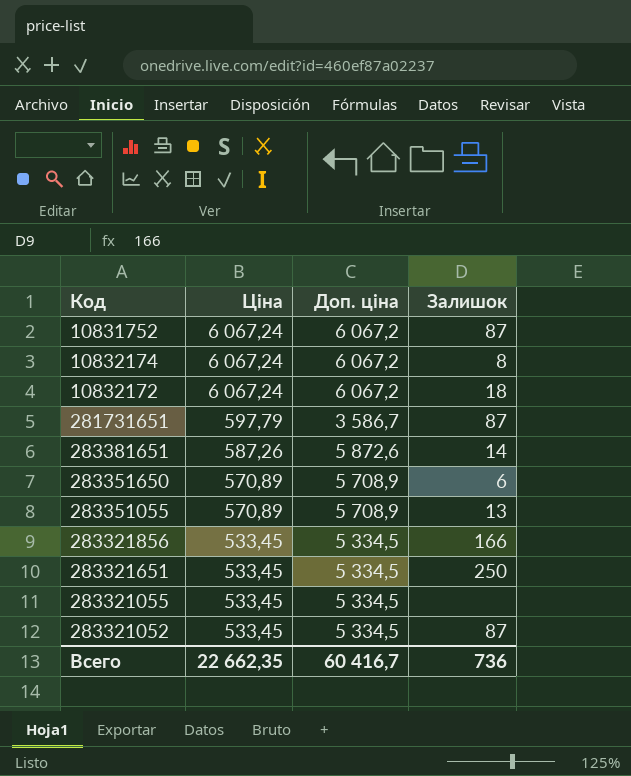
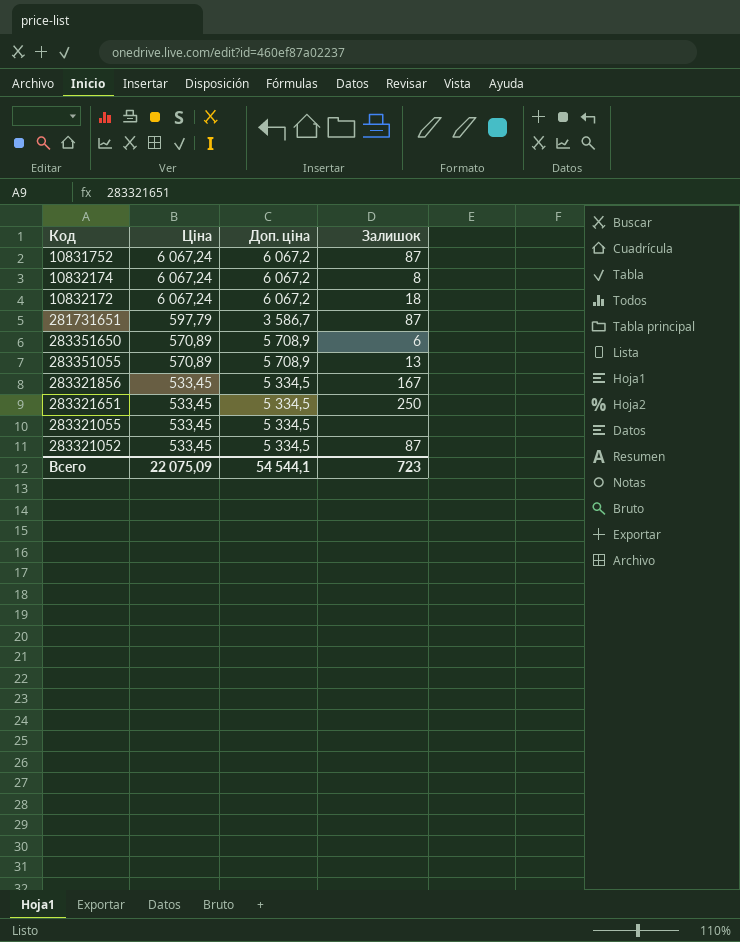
row 283381651: 587,26 | 5 872,6 | 14 -> none
283321856 | Залишок: 166 -> 167
Всего | Ціна: 22 662,35 -> 22 075,09
Всего | Доп. ціна: 60 416,7 -> 54 544,1
Всего | Залишок: 736 -> 723

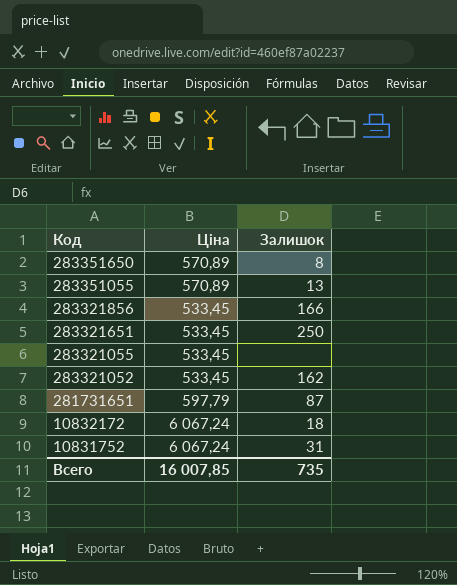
row order: Ціна descending -> Код descending
column Доп. ціна | position: 3 -> none
row 10832174: 6 067,24 | 6 067,2 | 8 -> none
283351650 | Залишок: 6 -> 8
283321856 | Залишок: 167 -> 166
283321052 | Залишок: 87 -> 162
10831752 | Залишок: 87 -> 31
Всего | Ціна: 22 075,09 -> 16 007,85
Всего | Залишок: 723 -> 735

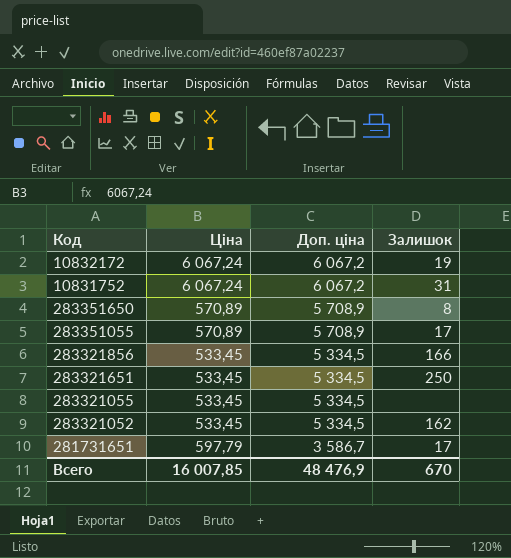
row order: Код descending -> Доп. ціна descending
column Доп. ціна | position: none -> 3
10832172 | Залишок: 18 -> 19
283351055 | Залишок: 13 -> 17
281731651 | Залишок: 87 -> 17
Всего | Залишок: 735 -> 670

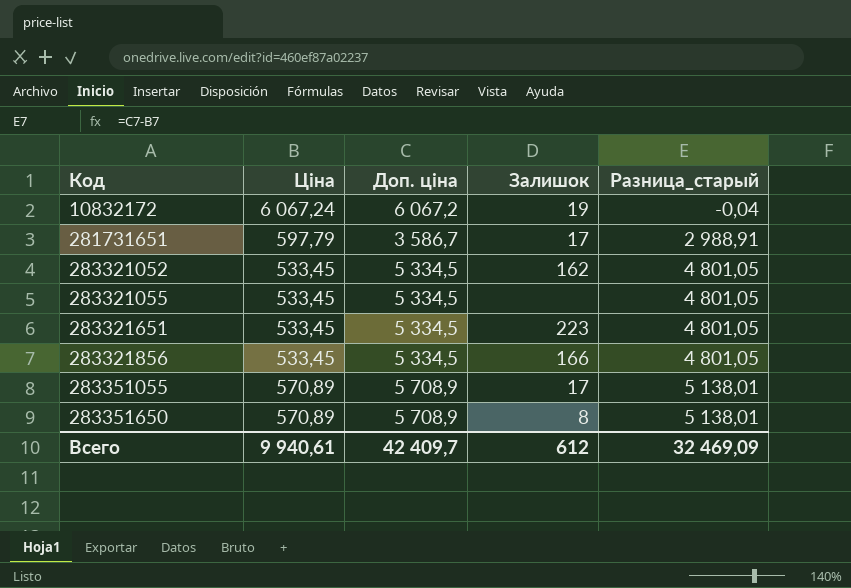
row order: Доп. ціна descending -> Код ascending
column Разница_старый | formula: none -> [Доп. ціна] - [Ціна]
row 10831752: 6 067,24 | 6 067,2 | 31 -> none
283321651 | Залишок: 250 -> 223
Всего | Ціна: 16 007,85 -> 9 940,61
Всего | Доп. ціна: 48 476,9 -> 42 409,7
Всего | Залишок: 670 -> 612

